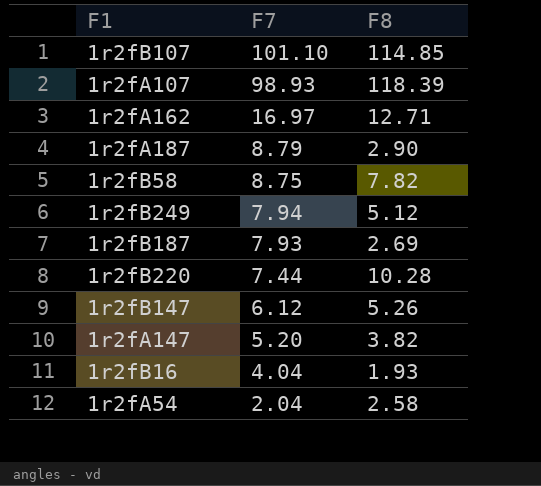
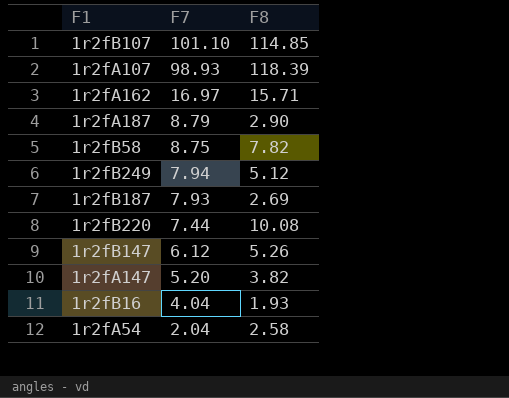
1r2fA162 | F8: 12.71 -> 15.71
1r2fB220 | F8: 10.28 -> 10.08

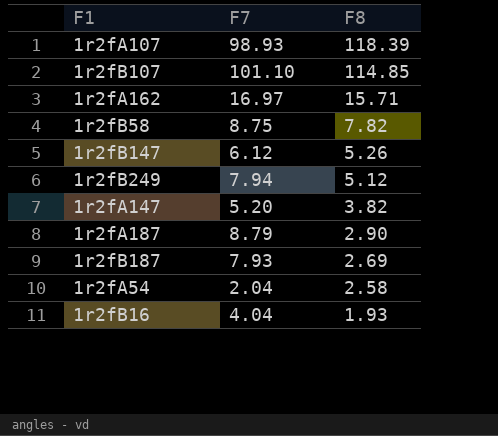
row order: F7 descending -> F8 descending
row 1r2fB220: 7.44 | 10.08 -> none

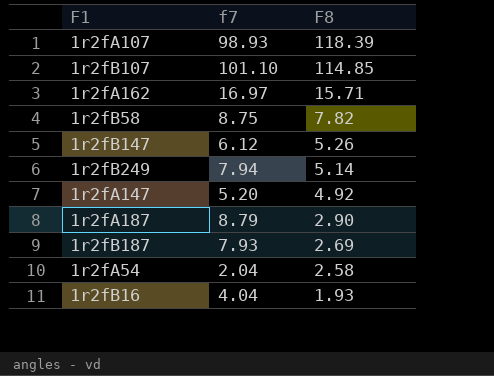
column name: F7 -> f7
1r2fB249 | F8: 5.12 -> 5.14
1r2fA147 | F8: 3.82 -> 4.92

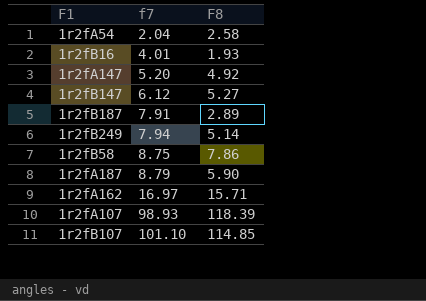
row order: F8 descending -> f7 ascending
1r2fB16 | f7: 4.04 -> 4.01
1r2fB147 | F8: 5.26 -> 5.27
1r2fB187 | f7: 7.93 -> 7.91
1r2fB187 | F8: 2.69 -> 2.89
1r2fB58 | F8: 7.82 -> 7.86
1r2fA187 | F8: 2.90 -> 5.90

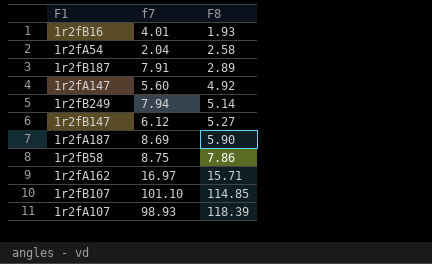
row order: f7 ascending -> F8 ascending
1r2fA147 | f7: 5.20 -> 5.60
1r2fA187 | f7: 8.79 -> 8.69

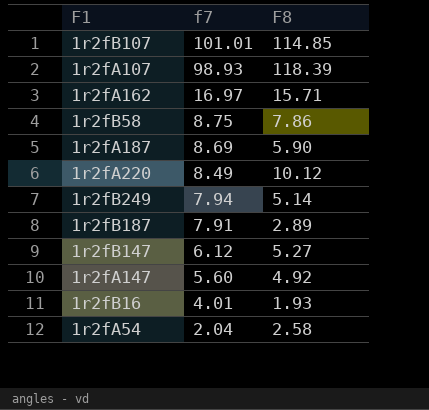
row order: F8 ascending -> f7 descending
1r2fB107 | f7: 101.10 -> 101.01
row 1r2fA220: none -> 8.49 | 10.12

